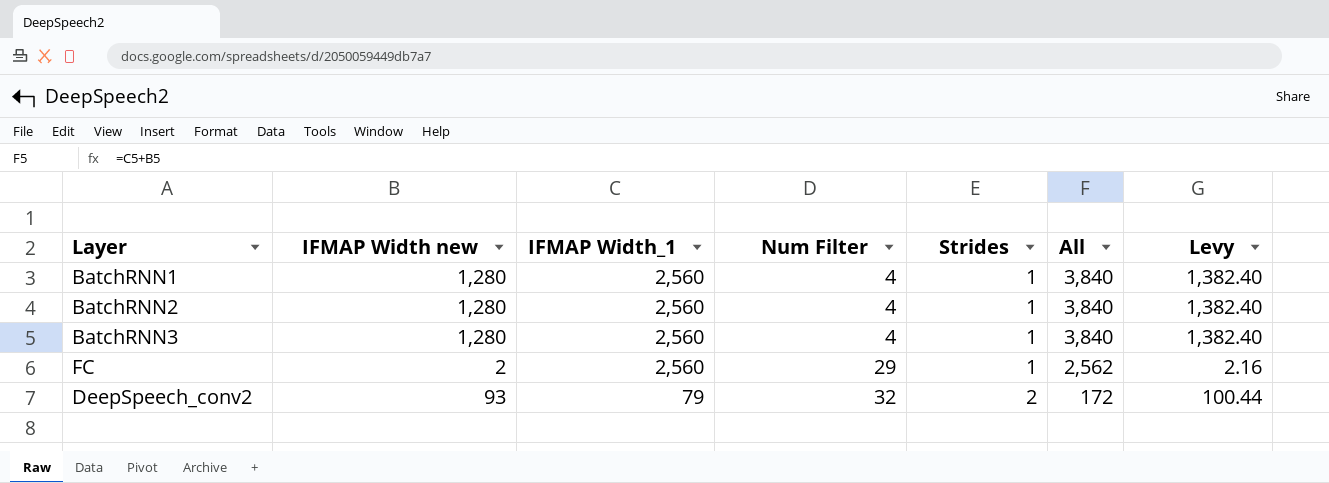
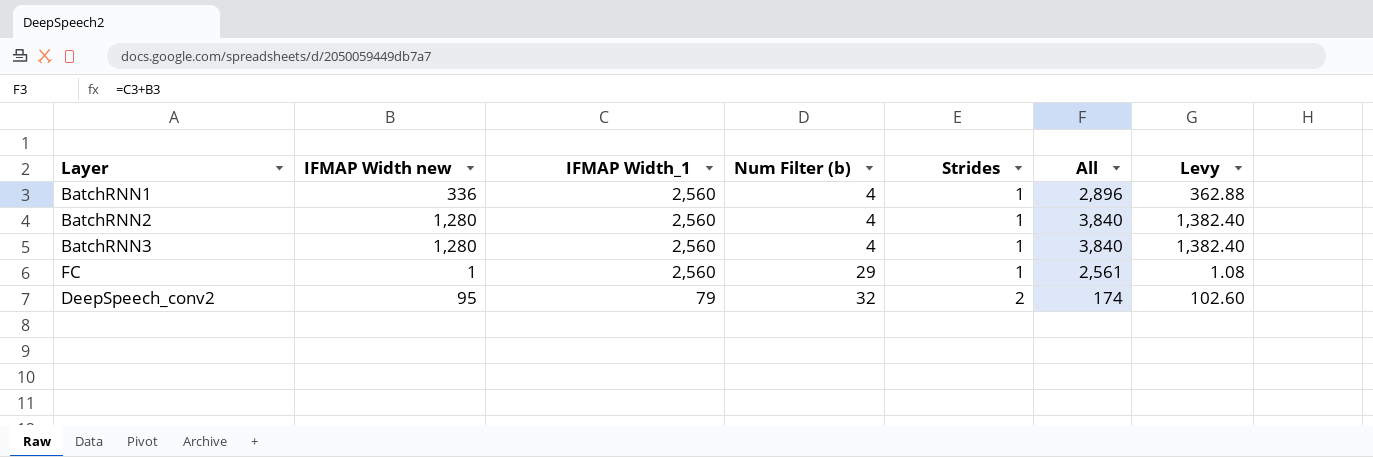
column name: Num Filter -> Num Filter (b)
BatchRNN1 | IFMAP Width new: 1,280 -> 336
BatchRNN1 | All: 3,840 -> 2,896
BatchRNN1 | Levy: 1,382.40 -> 362.88
FC | IFMAP Width new: 2 -> 1
FC | All: 2,562 -> 2,561
FC | Levy: 2.16 -> 1.08
DeepSpeech_conv2 | IFMAP Width new: 93 -> 95
DeepSpeech_conv2 | All: 172 -> 174
DeepSpeech_conv2 | Levy: 100.44 -> 102.60

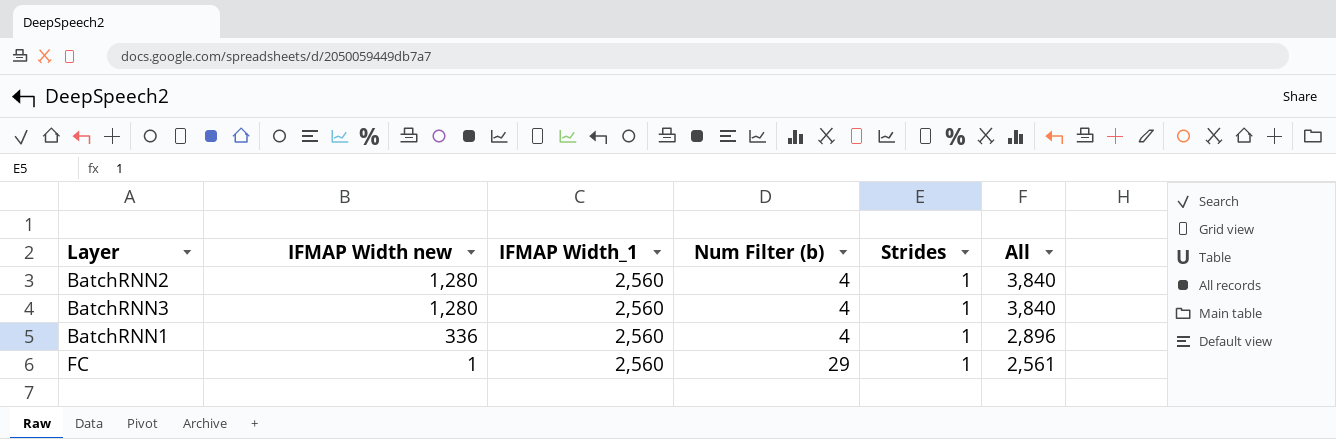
row order: IFMAP Width_1 descending -> IFMAP Width new descending
column Levy | formula: [IFMAP Width new] * 1.08 -> none
row DeepSpeech_conv2: 95 | 79 | 32 | 2 | 174 | 102.60 -> none

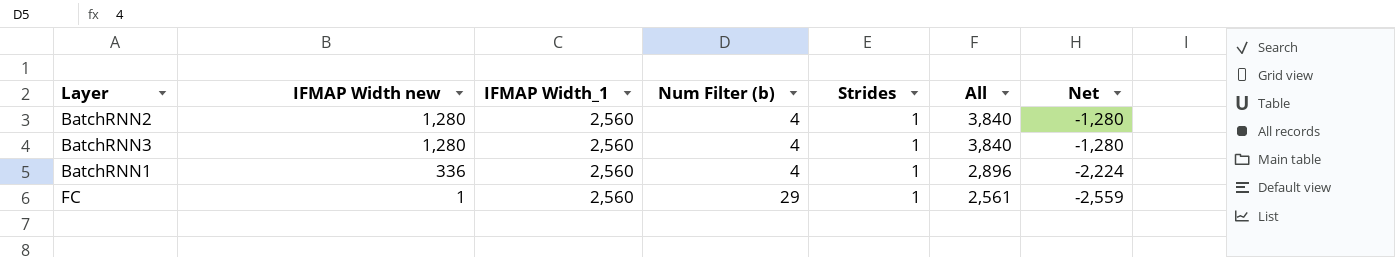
column Net | formula: none -> [IFMAP Width new] - [IFMAP Width_1]

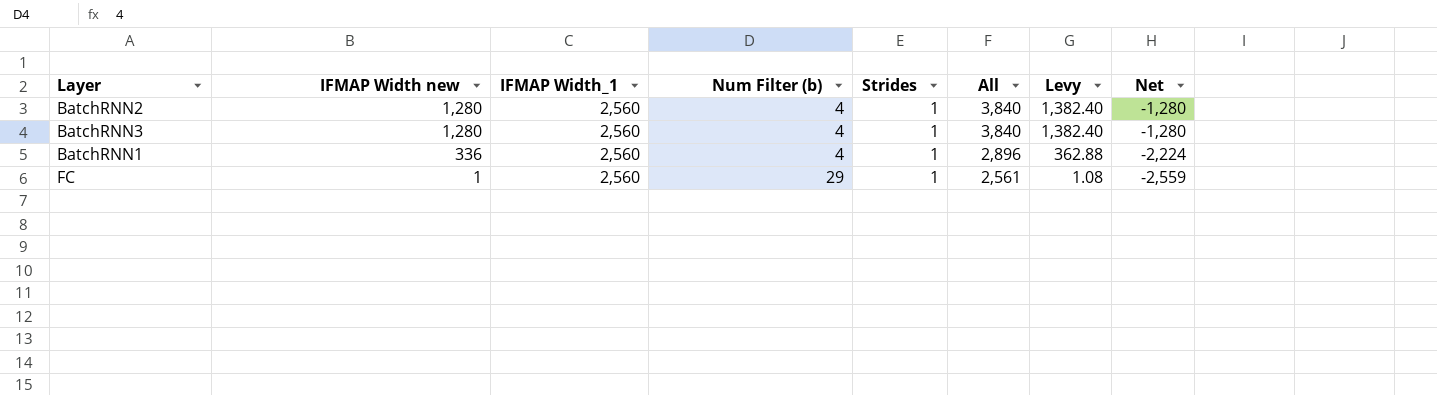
column Levy | formula: none -> [IFMAP Width new] * 1.08

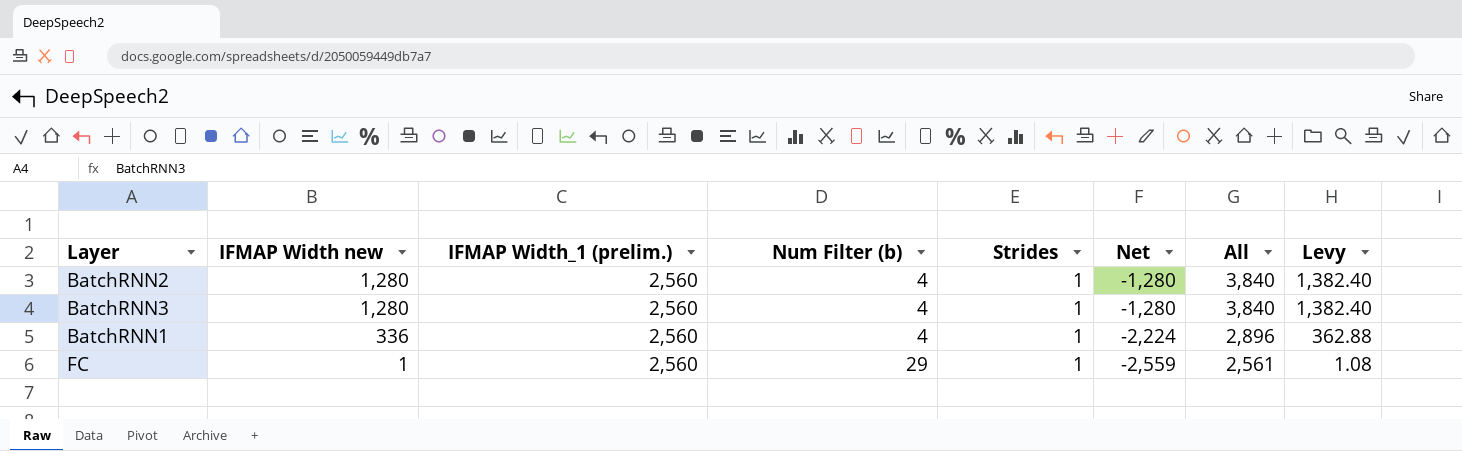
column name: IFMAP Width_1 -> IFMAP Width_1 (prelim.)
column Net | position: 8 -> 6

